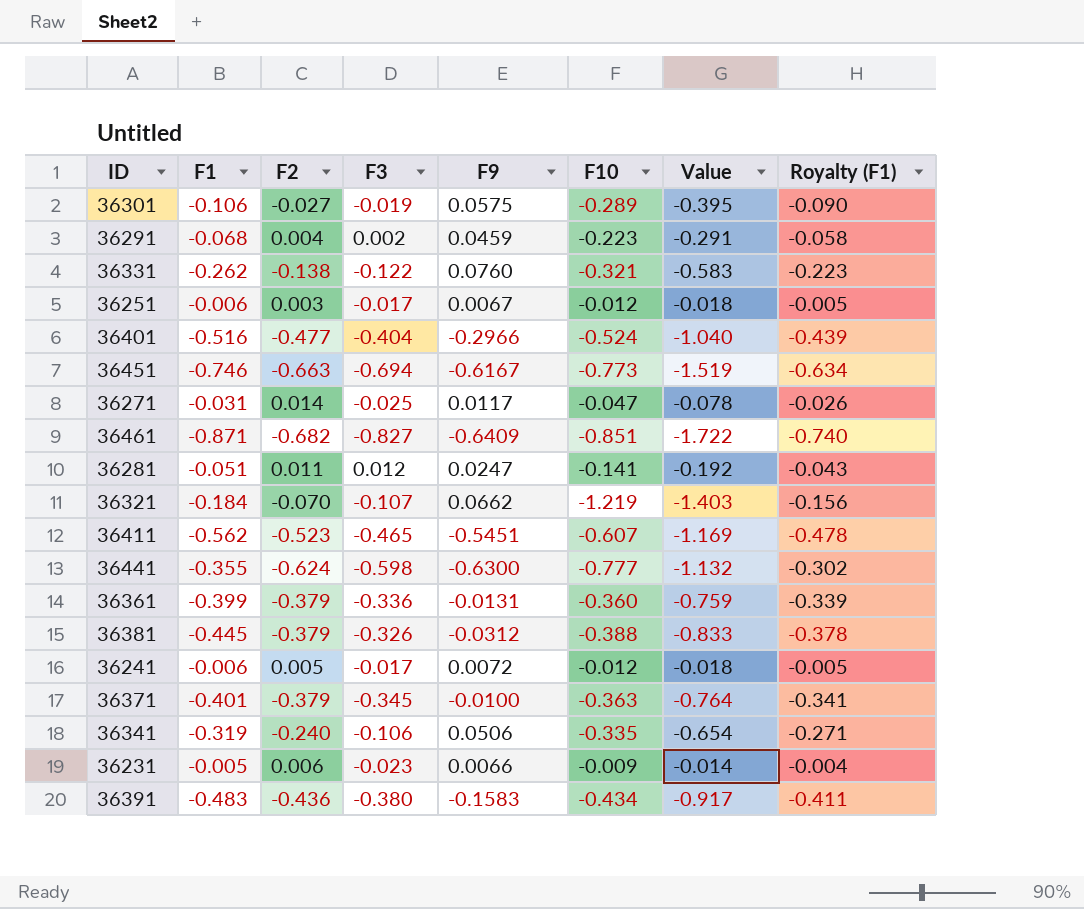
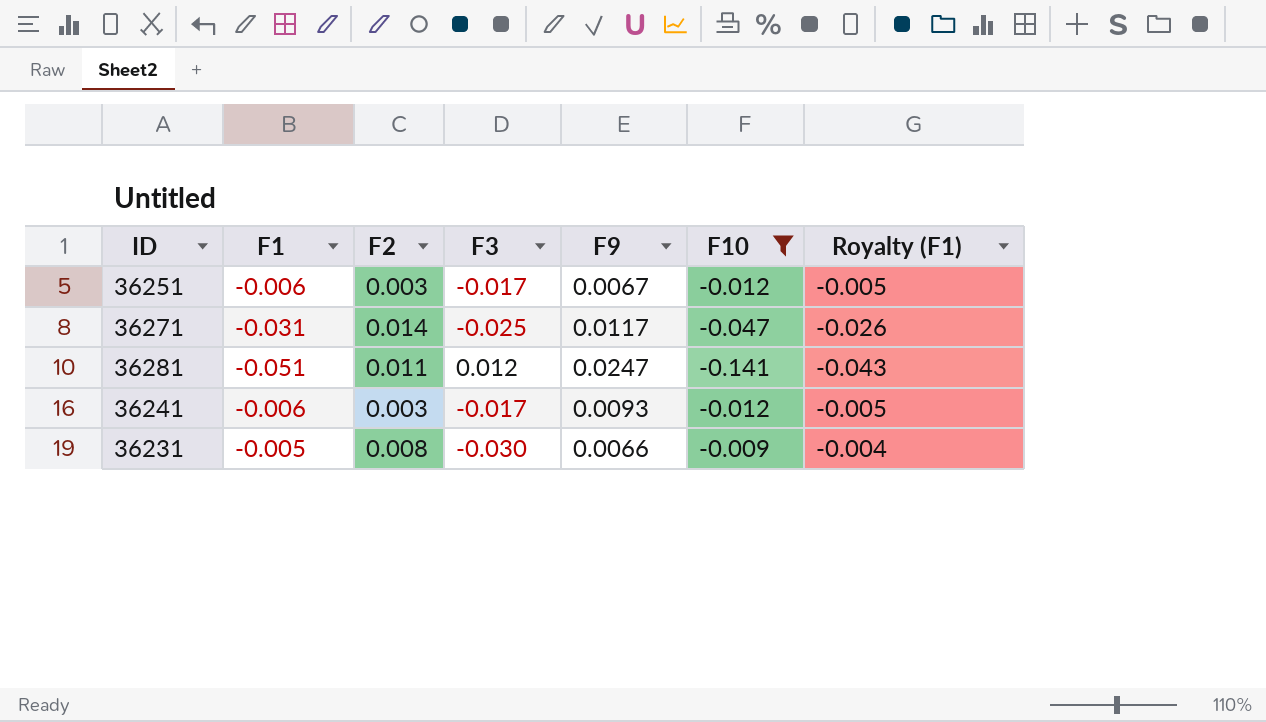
filter: none -> F10 >= -0.141
column Value | formula: [F1] + [F10] -> none
36241 | F2: 0.005 -> 0.003
36241 | F9: 0.0072 -> 0.0093
36231 | F2: 0.006 -> 0.008
36231 | F3: -0.023 -> -0.030

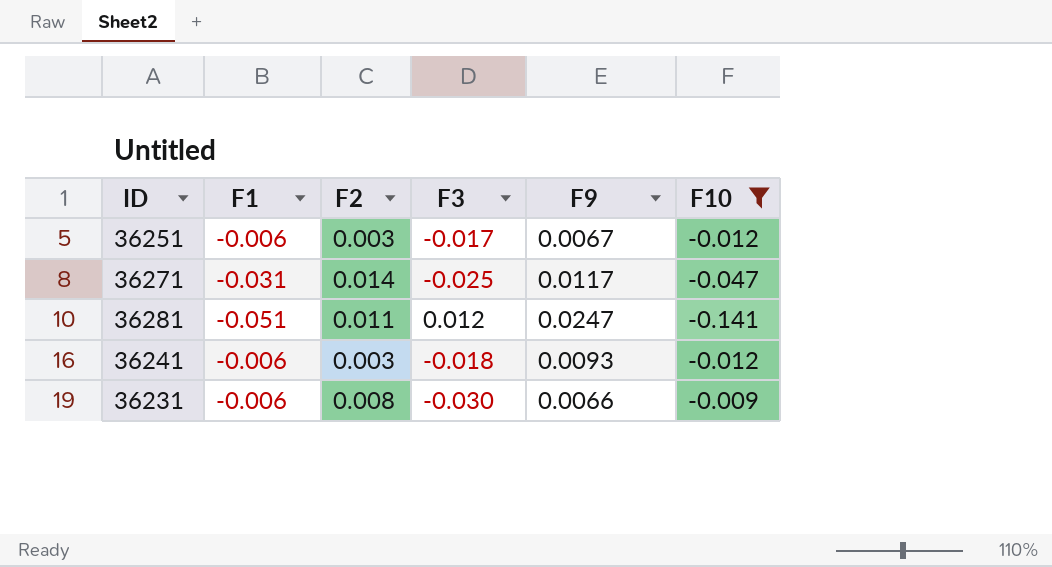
column Royalty (F1) | formula: [F1] * 0.85 -> none
36241 | F3: -0.017 -> -0.018
36231 | F1: -0.005 -> -0.006

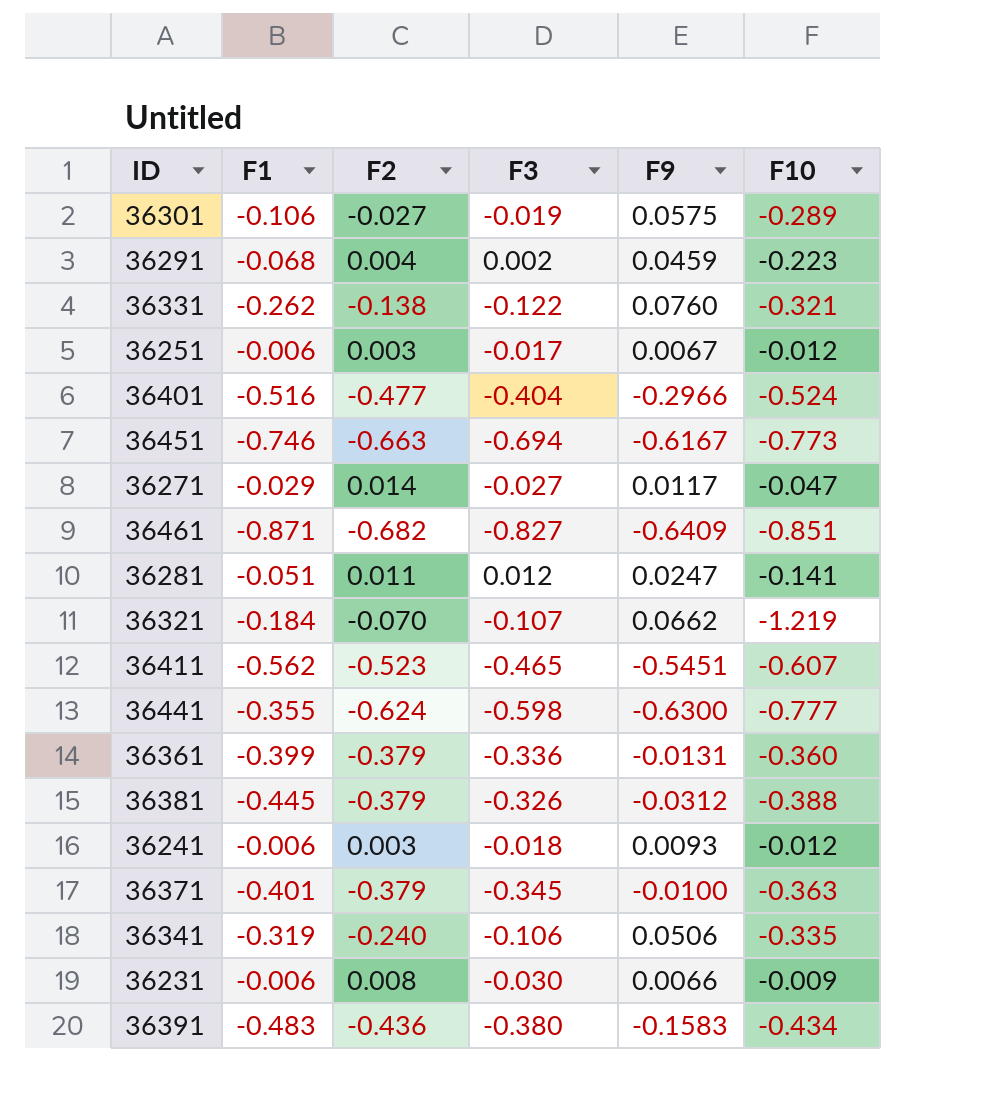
filter: F10 >= -0.141 -> none
36271 | F1: -0.031 -> -0.029
36271 | F3: -0.025 -> -0.027

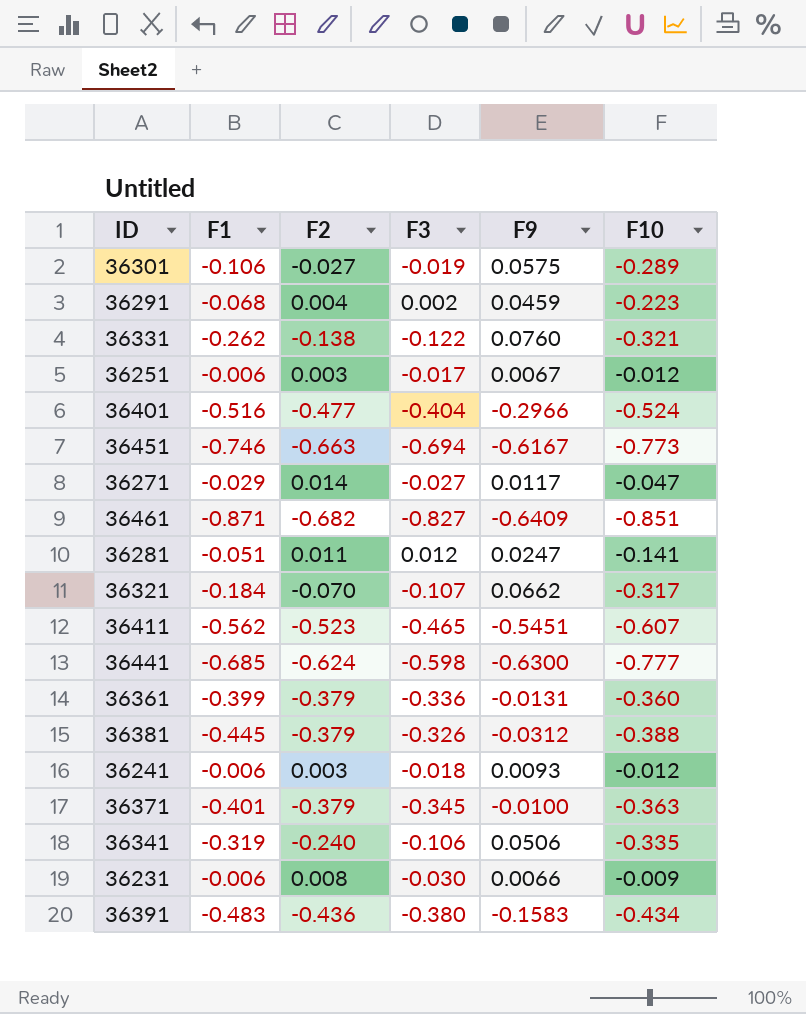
36321 | F10: -1.219 -> -0.317
36441 | F1: -0.355 -> -0.685

